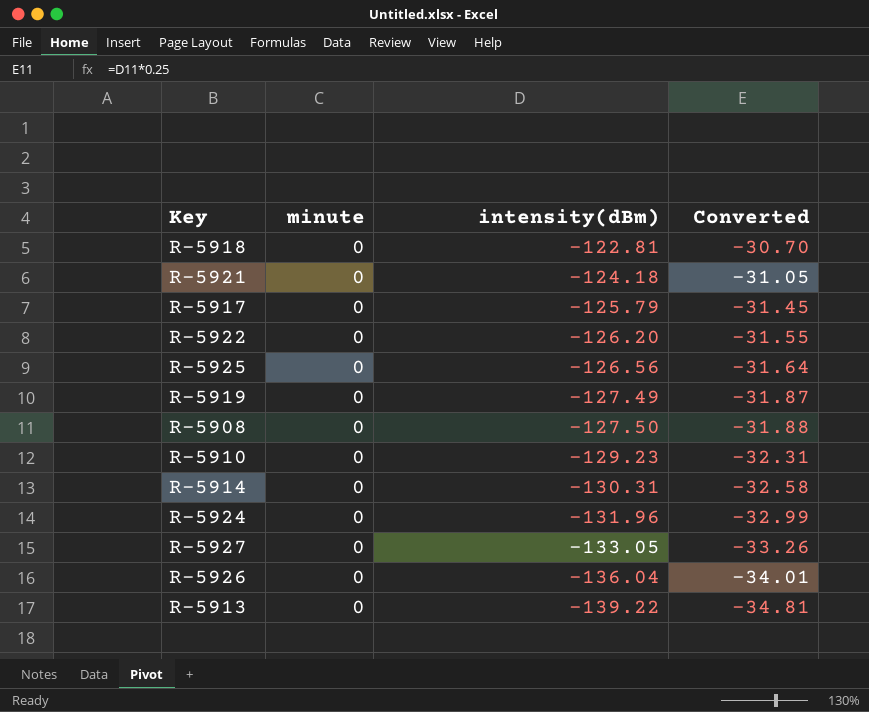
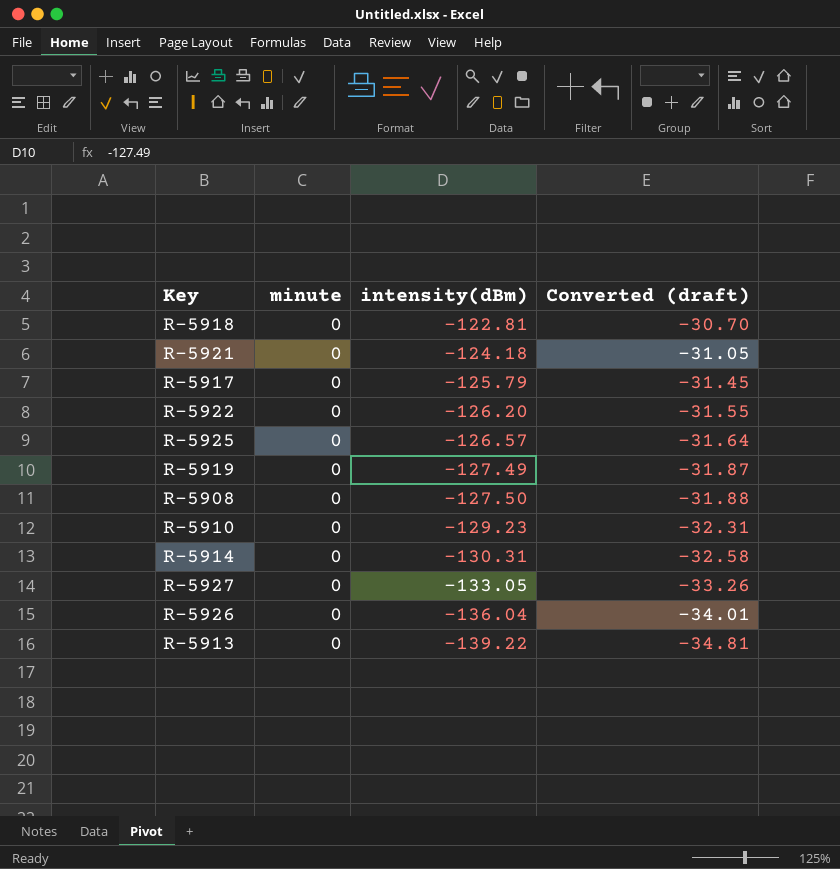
column name: Converted -> Converted (draft)
row R-5924: 0 | -131.96 | -32.99 -> none
R-5925 | intensity(dBm): -126.56 -> -126.57

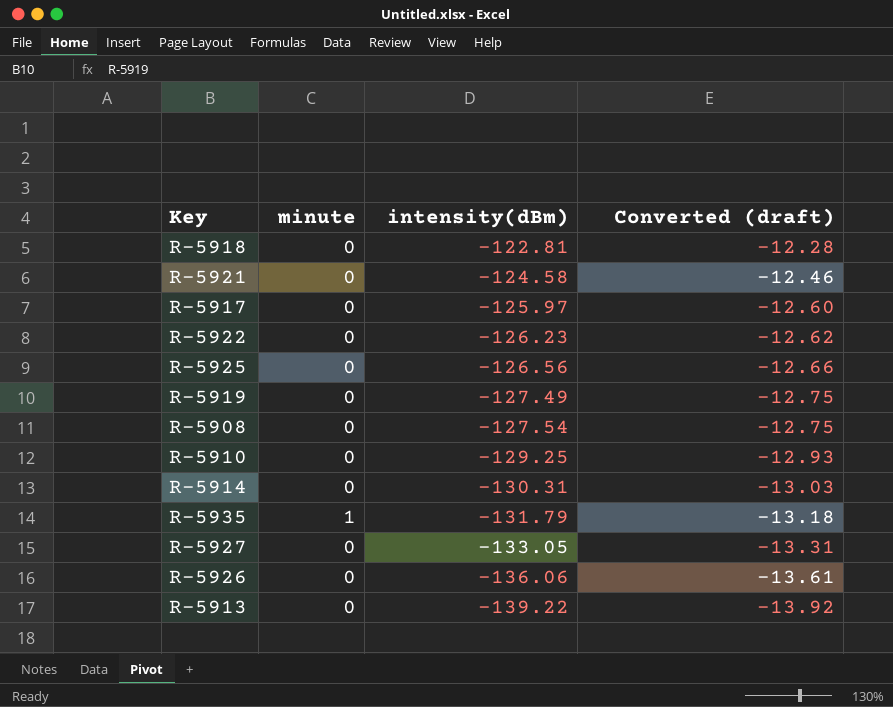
column Converted (draft) | formula: [intensity(dBm)] * 0.25 -> [intensity(dBm)] * 0.1
R-5921 | intensity(dBm): -124.18 -> -124.58
R-5917 | intensity(dBm): -125.79 -> -125.97
R-5922 | intensity(dBm): -126.20 -> -126.23
R-5925 | intensity(dBm): -126.57 -> -126.56
R-5908 | intensity(dBm): -127.50 -> -127.54
R-5910 | intensity(dBm): -129.23 -> -129.25
row R-5935: none -> 1 | -131.79 | -13.18
R-5926 | intensity(dBm): -136.04 -> -136.06

